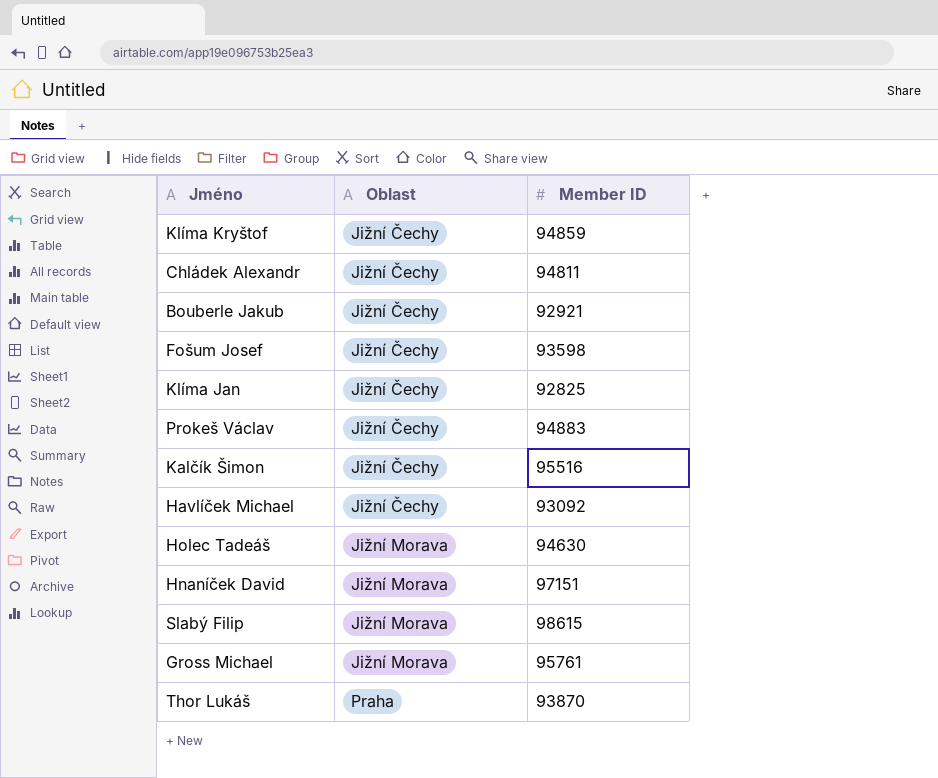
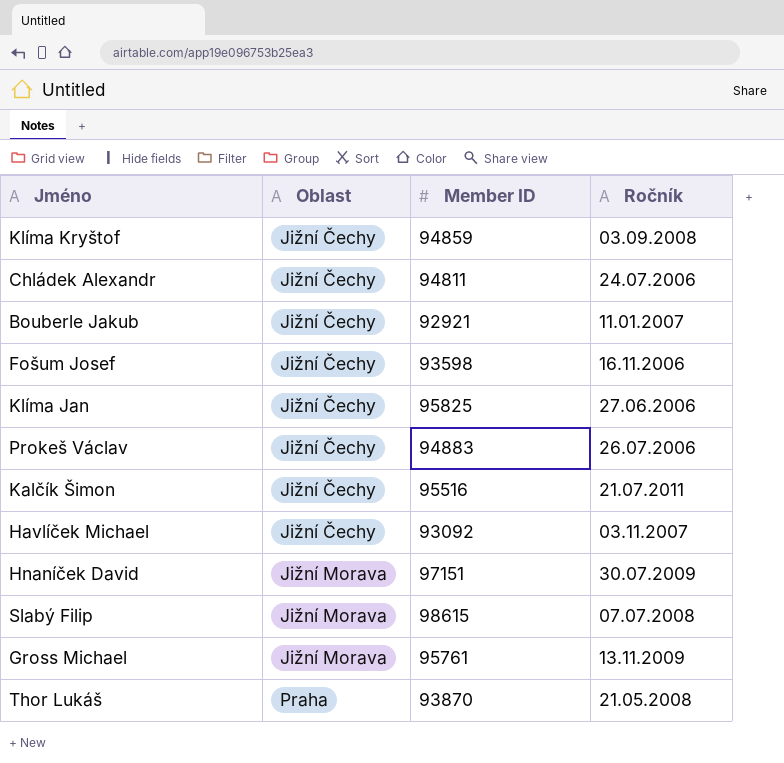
column Ročník | position: none -> 4
row Holec Tadeáš: Jižní Morava | 94630 -> none
Klíma Jan | Member ID: 92825 -> 95825

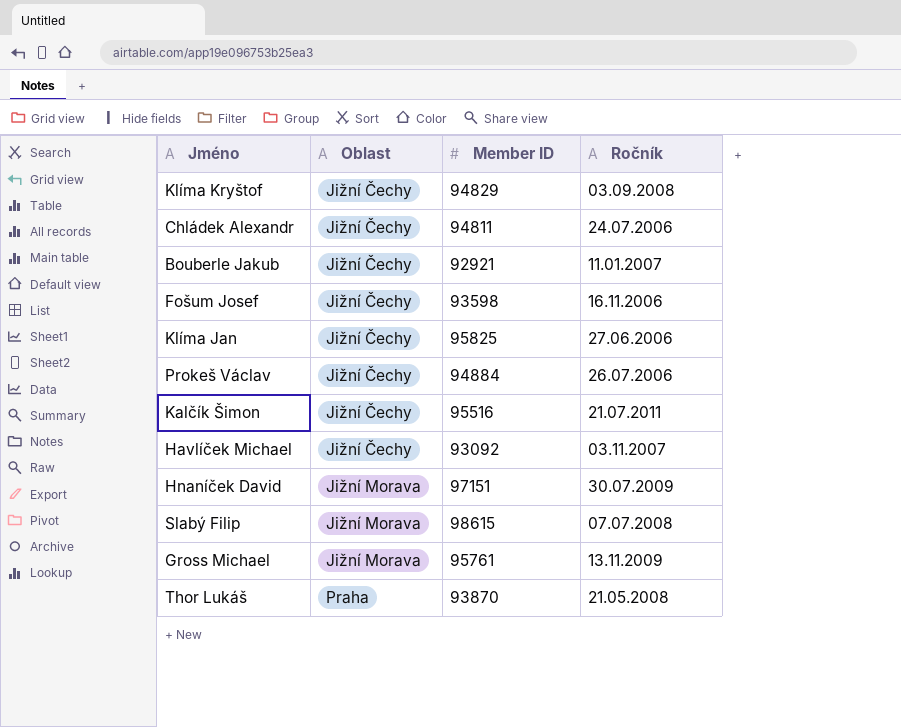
Klíma Kryštof | Member ID: 94859 -> 94829
Prokeš Václav | Member ID: 94883 -> 94884

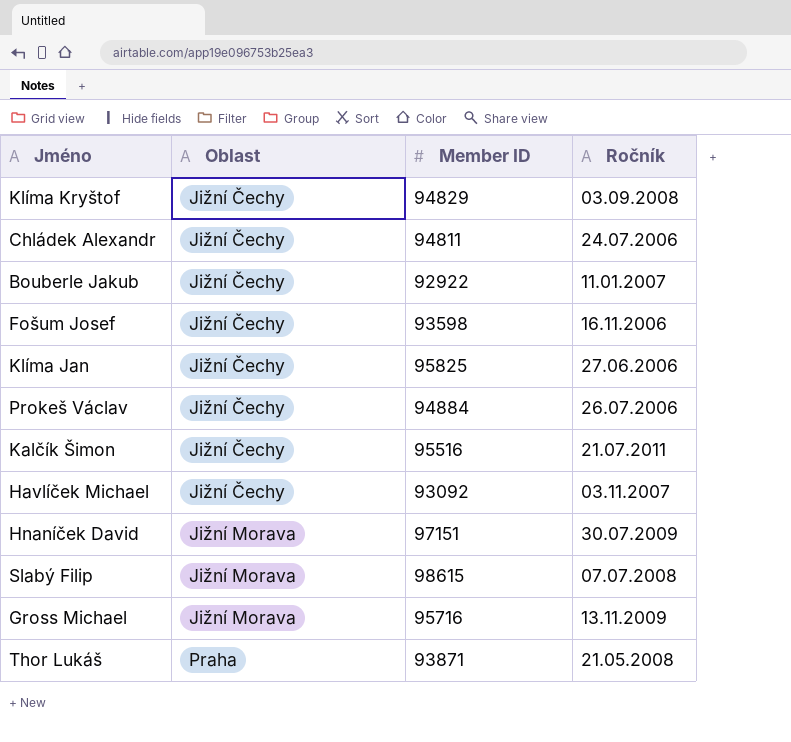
Bouberle Jakub | Member ID: 92921 -> 92922
Gross Michael | Member ID: 95761 -> 95716
Thor Lukáš | Member ID: 93870 -> 93871

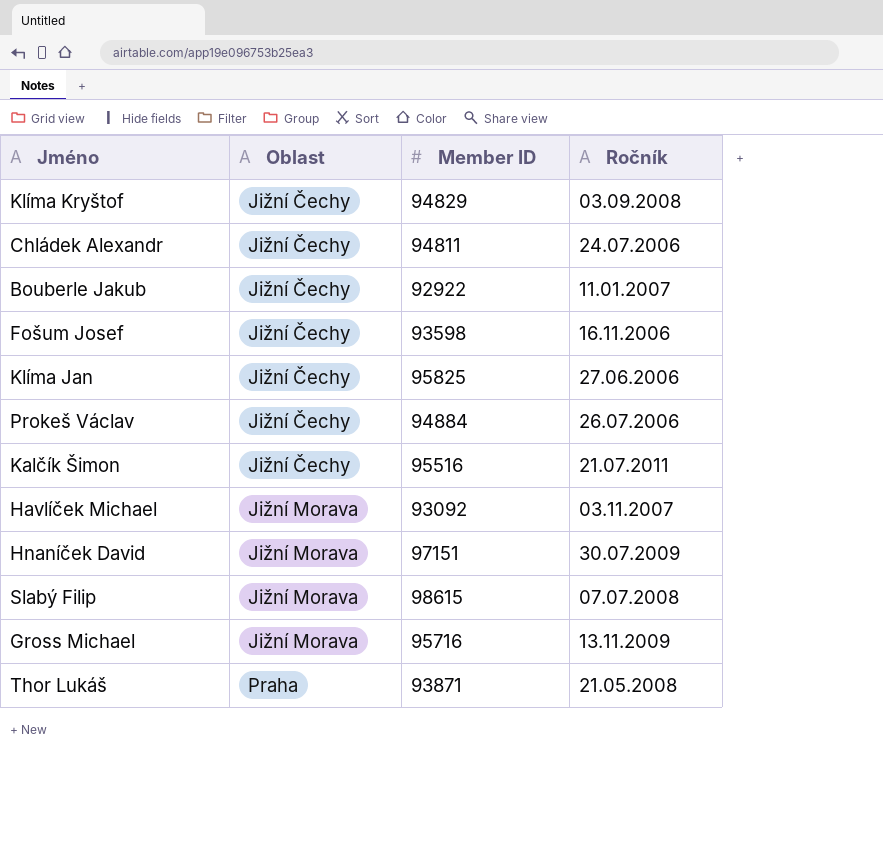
Havlíček Michael | Oblast: Jižní Čechy -> Jižní Morava

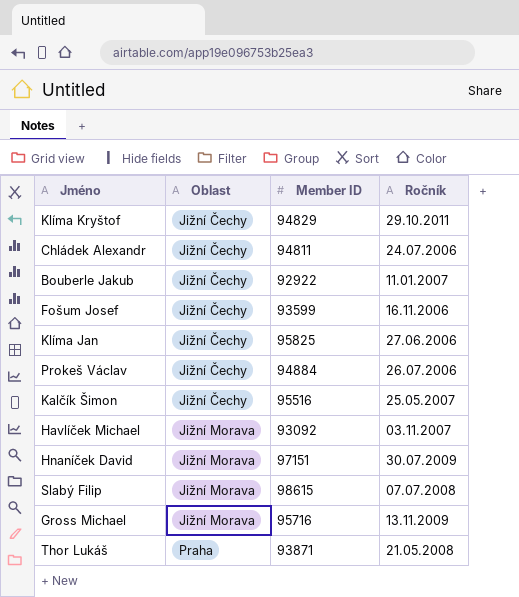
Klíma Kryštof | Ročník: 03.09.2008 -> 29.10.2011
Fošum Josef | Member ID: 93598 -> 93599
Kalčík Šimon | Ročník: 21.07.2011 -> 25.05.2007

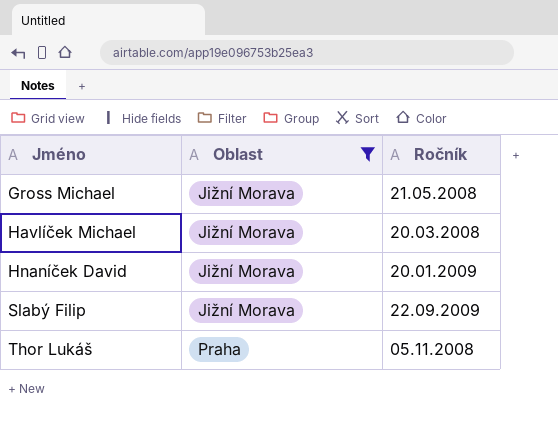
filter: none -> Oblast != Jižní Čechy
row order: Oblast ascending -> Jméno ascending
column Member ID | position: 3 -> none
Gross Michael | Ročník: 13.11.2009 -> 21.05.2008
Havlíček Michael | Ročník: 03.11.2007 -> 20.03.2008
Hnaníček David | Ročník: 30.07.2009 -> 20.01.2009
Slabý Filip | Ročník: 07.07.2008 -> 22.09.2009
Thor Lukáš | Ročník: 21.05.2008 -> 05.11.2008

